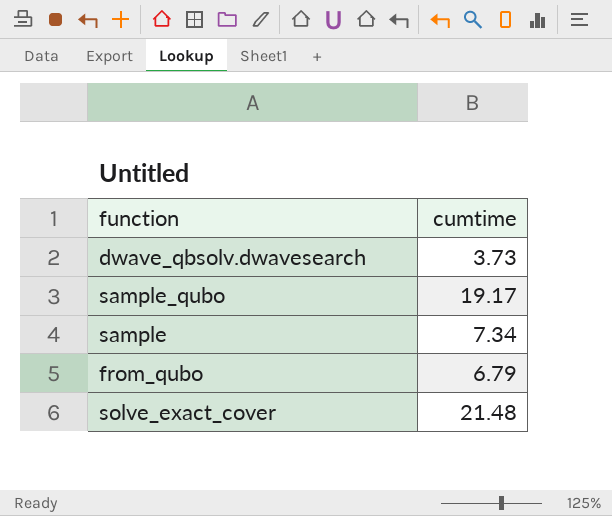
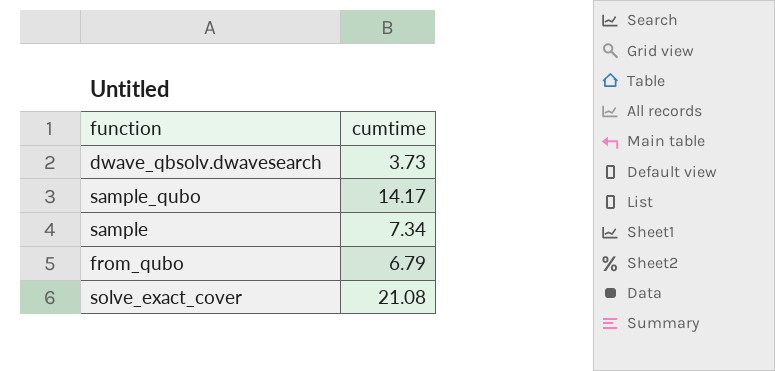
sample_qubo | cumtime: 19.17 -> 14.17
solve_exact_cover | cumtime: 21.48 -> 21.08

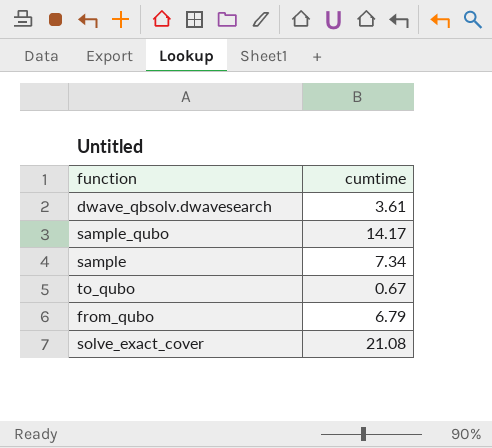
dwave_qbsolv.dwavesearch | cumtime: 3.73 -> 3.61
row to_qubo: none -> 0.67

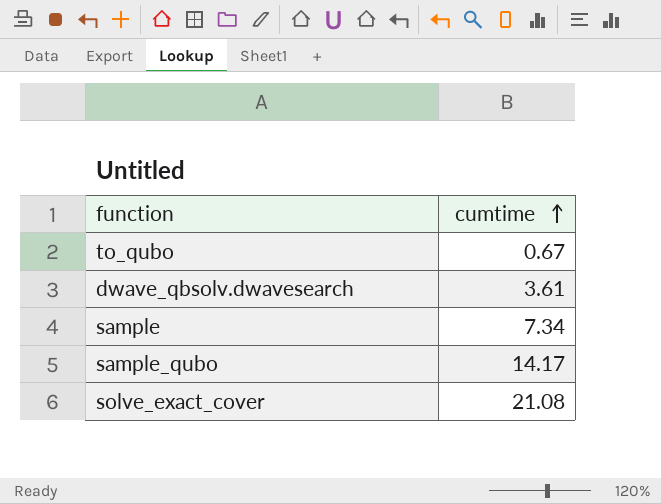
row order: none -> cumtime ascending
row from_qubo: 6.79 -> none

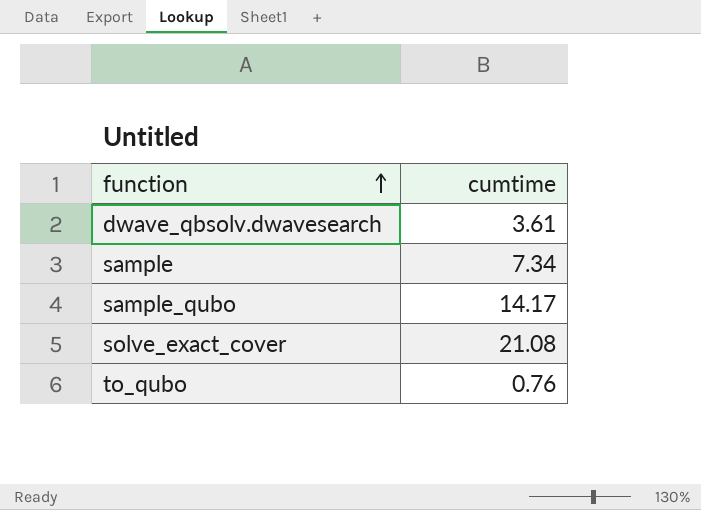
row order: cumtime ascending -> function ascending
to_qubo | cumtime: 0.67 -> 0.76

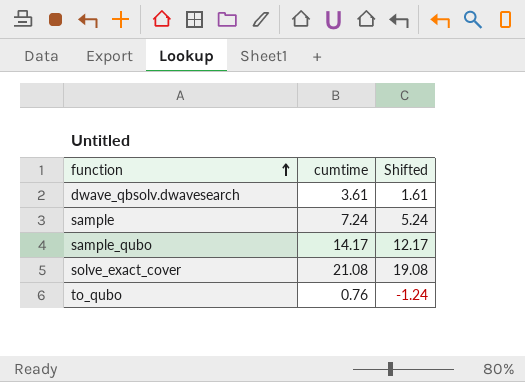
column Shifted | formula: none -> [cumtime] - 2
sample | cumtime: 7.34 -> 7.24

